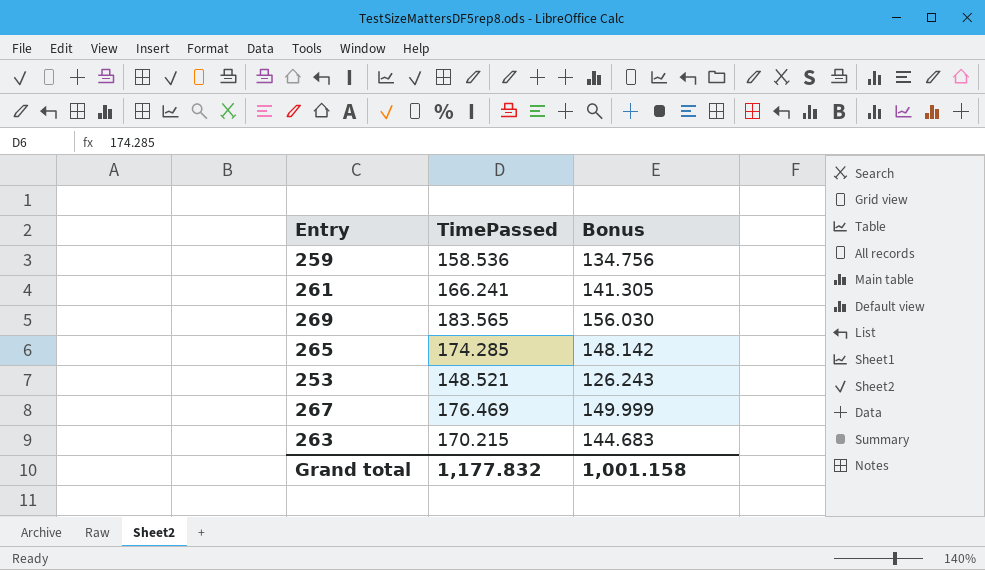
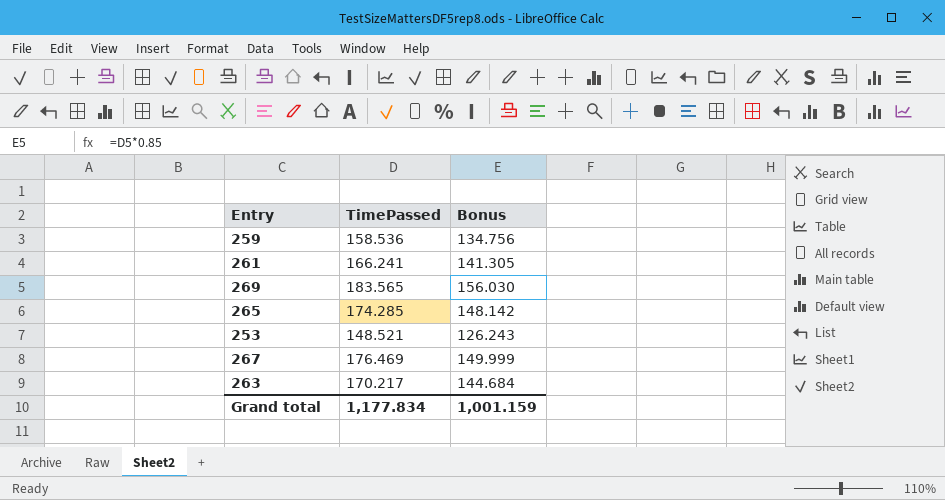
263 | TimePassed: 170.215 -> 170.217
263 | Bonus: 144.683 -> 144.684
Grand total | TimePassed: 1,177.832 -> 1,177.834
Grand total | Bonus: 1,001.158 -> 1,001.159

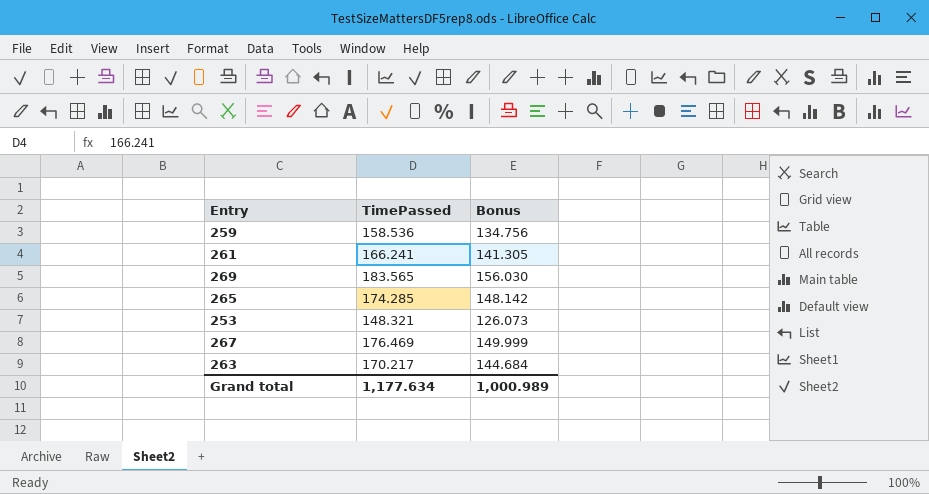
253 | TimePassed: 148.521 -> 148.321
253 | Bonus: 126.243 -> 126.073
Grand total | TimePassed: 1,177.834 -> 1,177.634
Grand total | Bonus: 1,001.159 -> 1,000.989

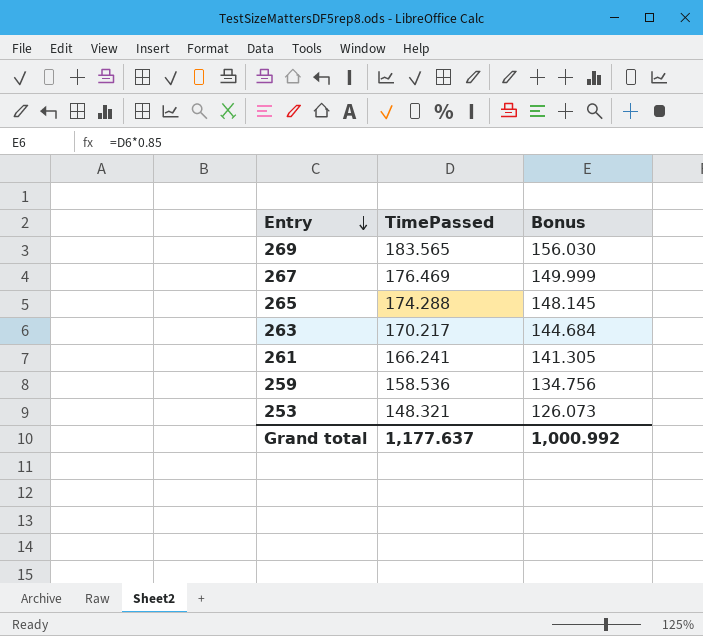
row order: none -> Entry descending
265 | TimePassed: 174.285 -> 174.288
265 | Bonus: 148.142 -> 148.145
Grand total | TimePassed: 1,177.634 -> 1,177.637
Grand total | Bonus: 1,000.989 -> 1,000.992

